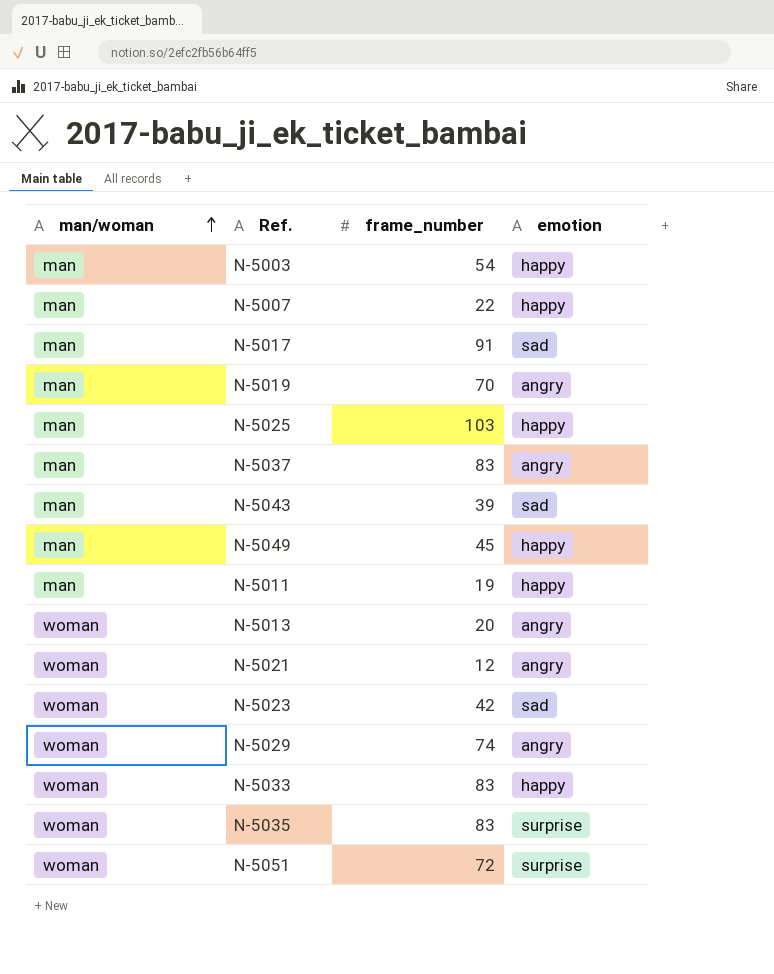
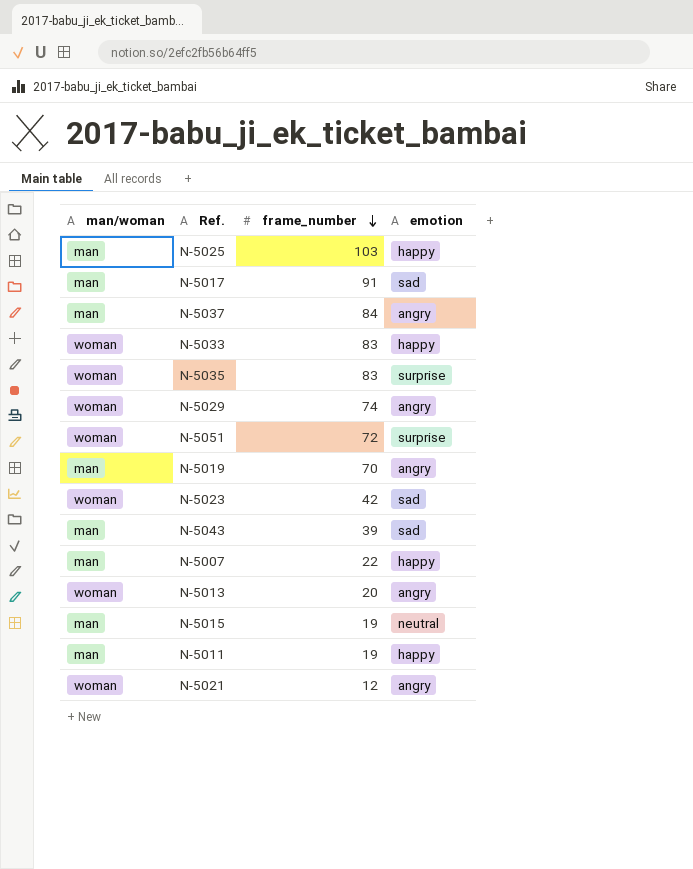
row order: man/woman ascending -> frame_number descending
row N-5003: man | 54 | happy -> none
row N-5049: man | 45 | happy -> none
N-5037 | frame_number: 83 -> 84
row N-5015: none -> man | 19 | neutral

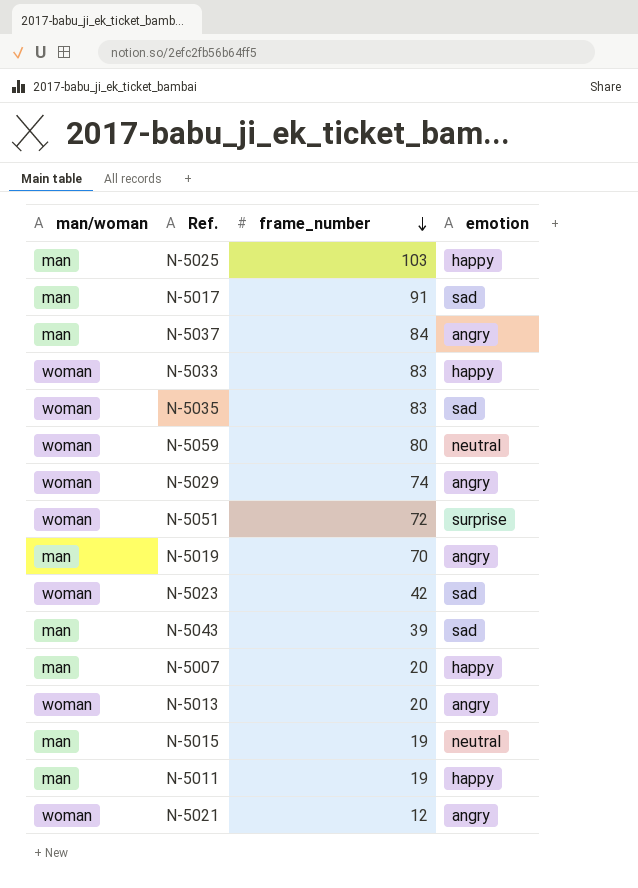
N-5035 | emotion: surprise -> sad
row N-5059: none -> woman | 80 | neutral
N-5007 | frame_number: 22 -> 20

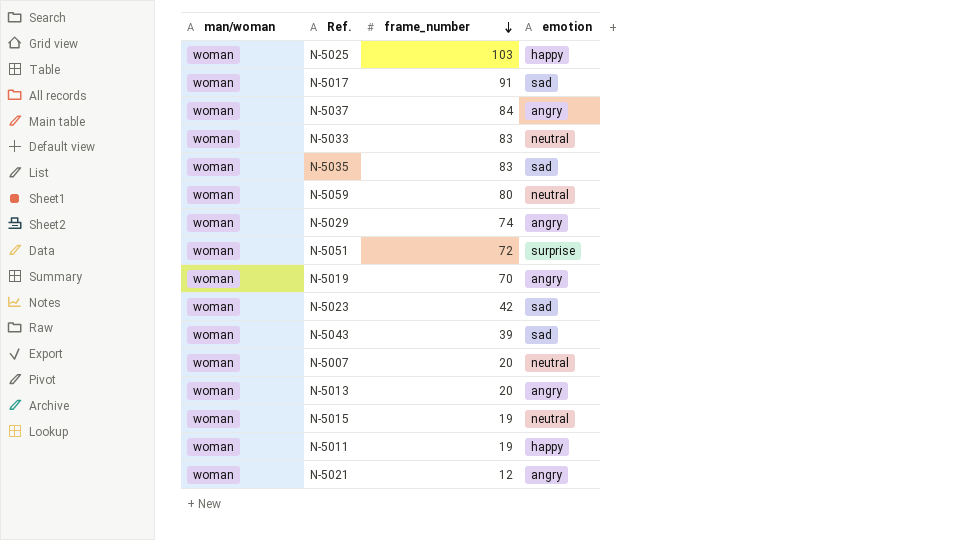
N-5025 | man/woman: man -> woman
N-5017 | man/woman: man -> woman
N-5037 | man/woman: man -> woman
N-5033 | emotion: happy -> neutral
N-5019 | man/woman: man -> woman
N-5043 | man/woman: man -> woman
N-5007 | man/woman: man -> woman
N-5007 | emotion: happy -> neutral
N-5015 | man/woman: man -> woman
N-5011 | man/woman: man -> woman

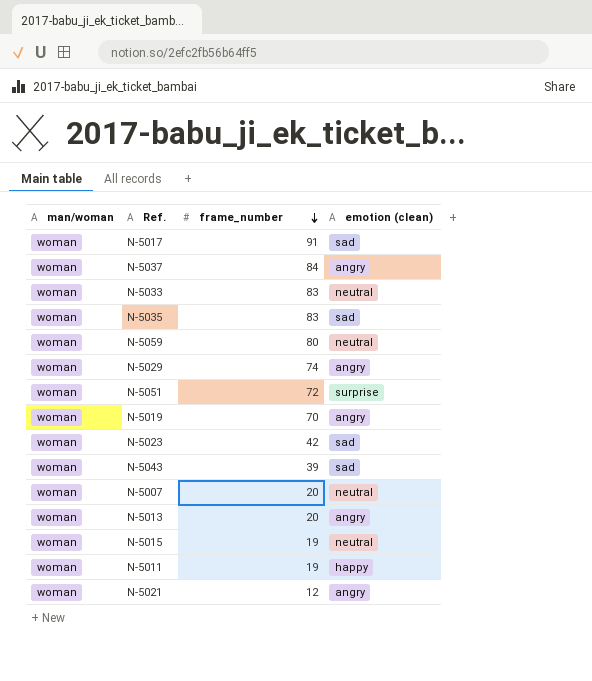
column name: emotion -> emotion (clean)
row N-5025: woman | 103 | happy -> none

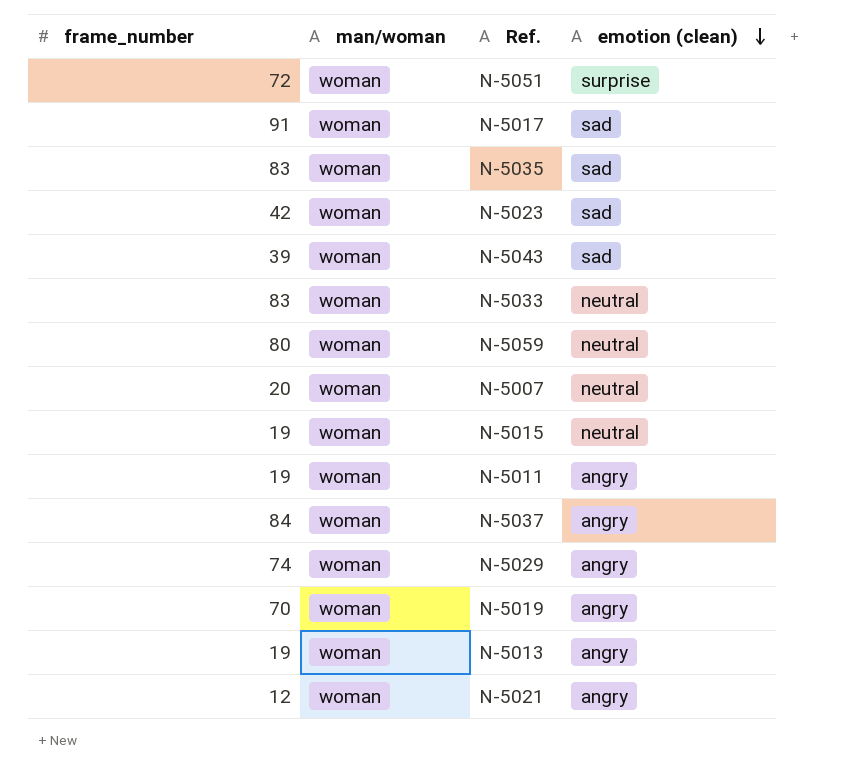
row order: frame_number descending -> emotion (clean) descending
column frame_number | position: 3 -> 1
N-5011 | emotion (clean): happy -> angry
N-5013 | frame_number: 20 -> 19

